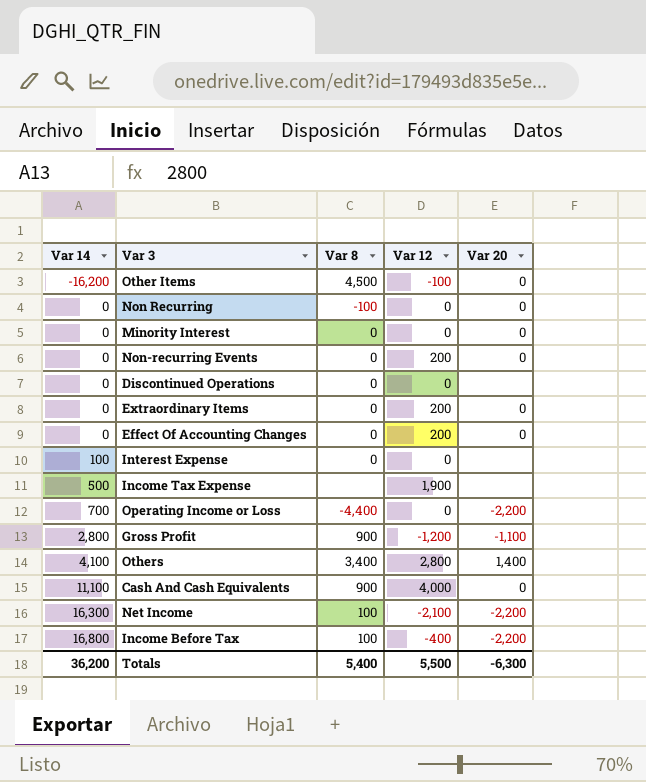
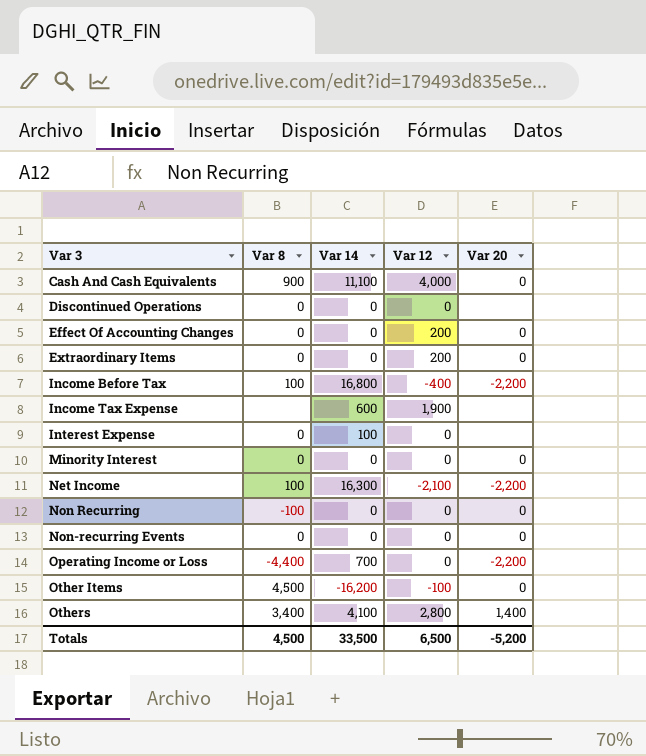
row order: Var 14 ascending -> Var 3 ascending
column Var 14 | position: 1 -> 3
row Gross Profit: 2,800 | 900 | -1,200 | -1,100 -> none
Income Tax Expense | Var 14: 500 -> 600
Non-recurring Events | Var 12: 200 -> 0
Totals | Var 8: 5,400 -> 4,500
Totals | Var 14: 36,200 -> 33,500
Totals | Var 12: 5,500 -> 6,500
Totals | Var 20: -6,300 -> -5,200

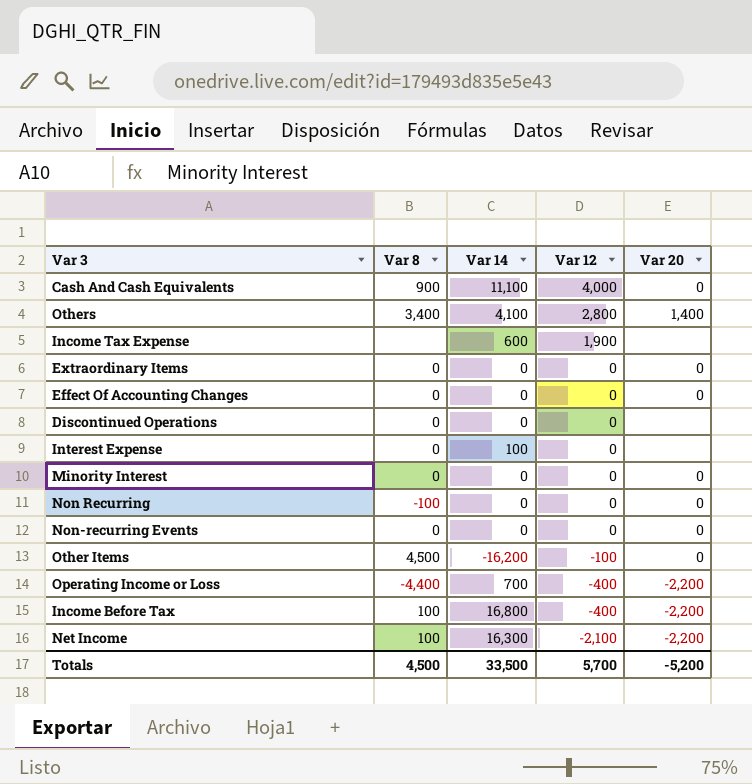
row order: Var 3 ascending -> Var 12 descending
Extraordinary Items | Var 12: 200 -> 0
Effect Of Accounting Changes | Var 12: 200 -> 0
Operating Income or Loss | Var 12: 0 -> -400
Totals | Var 12: 6,500 -> 5,700

